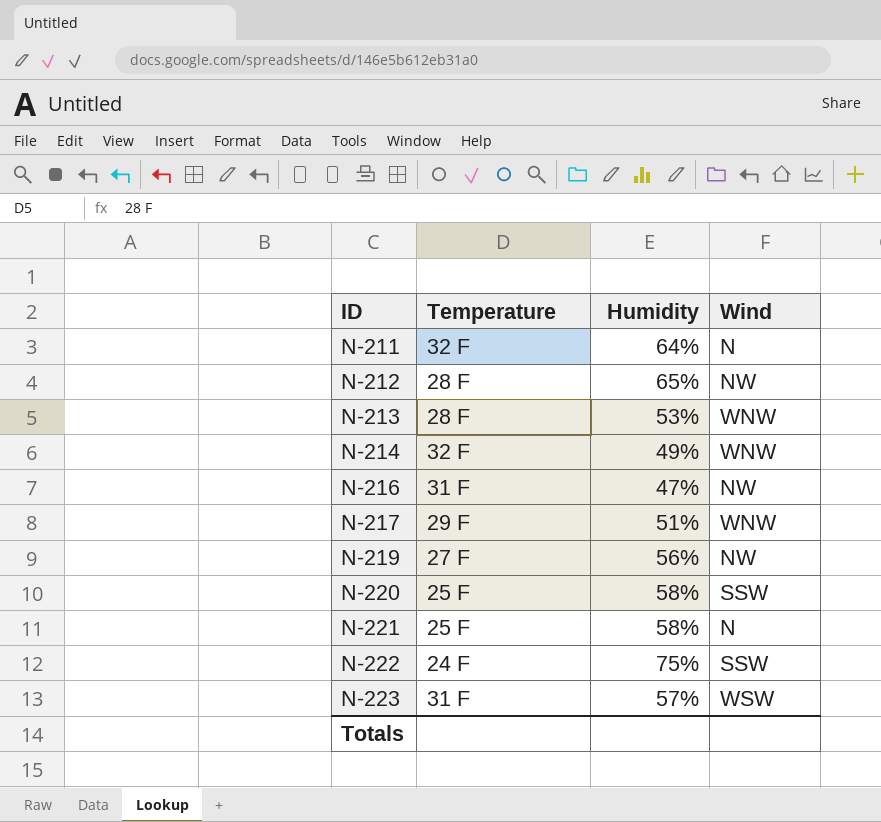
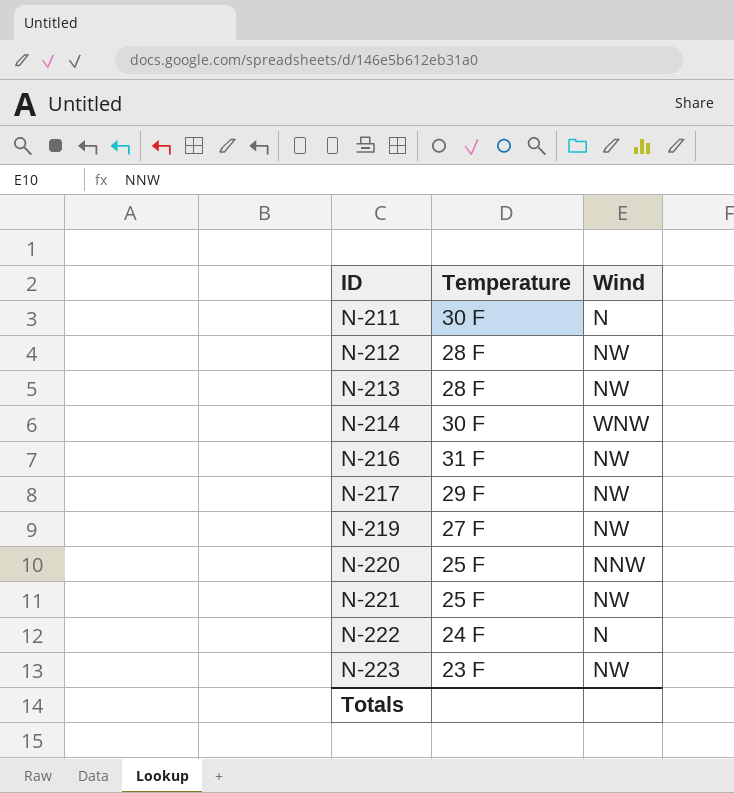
column Humidity | position: 3 -> none
N-211 | Temperature: 32 F -> 30 F
N-213 | Wind: WNW -> NW
N-214 | Temperature: 32 F -> 30 F
N-217 | Wind: WNW -> NW
N-220 | Wind: SSW -> NNW
N-221 | Wind: N -> NW
N-222 | Wind: SSW -> N
N-223 | Temperature: 31 F -> 23 F
N-223 | Wind: WSW -> NW

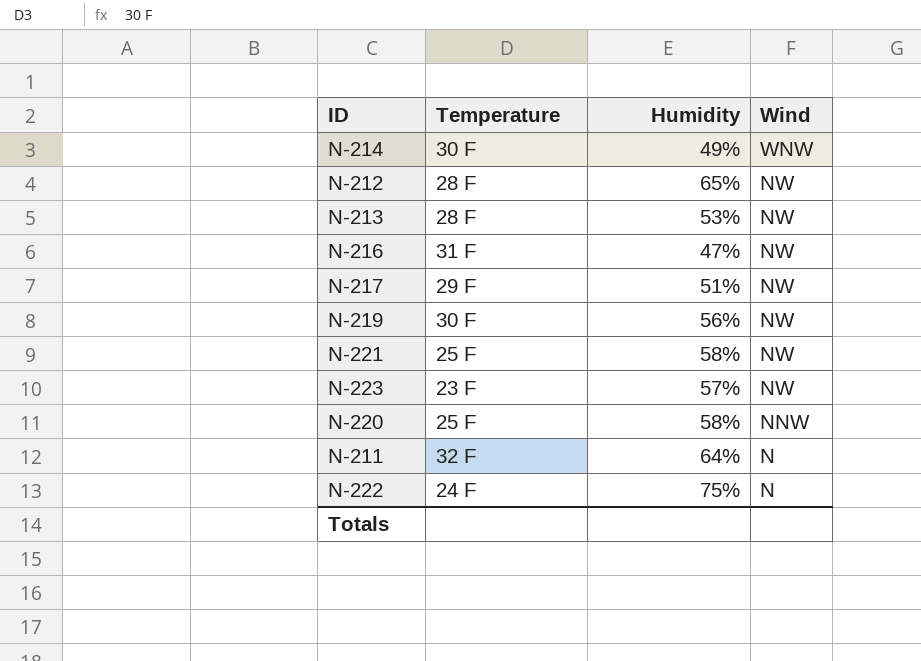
row order: ID ascending -> Wind descending
column Humidity | position: none -> 3
N-219 | Temperature: 27 F -> 30 F
N-211 | Temperature: 30 F -> 32 F

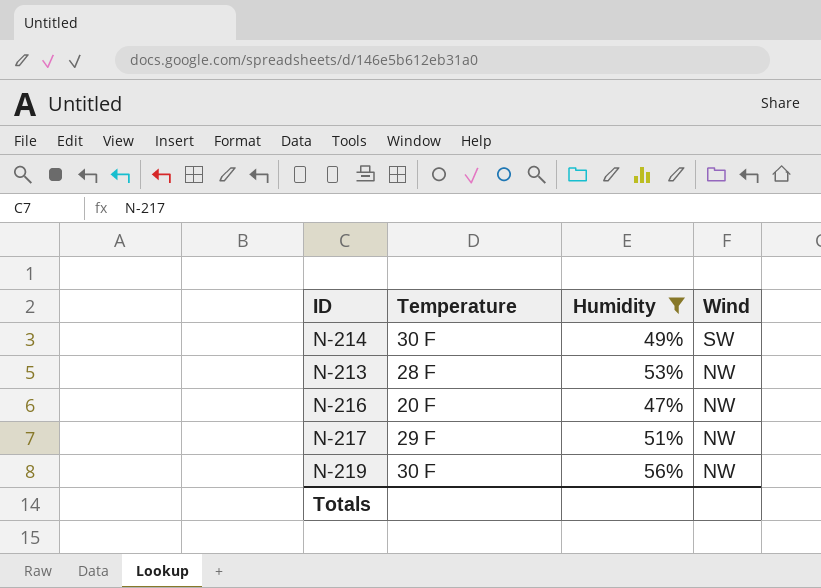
filter: none -> Humidity <= 56%
N-214 | Wind: WNW -> SW
N-216 | Temperature: 31 F -> 20 F

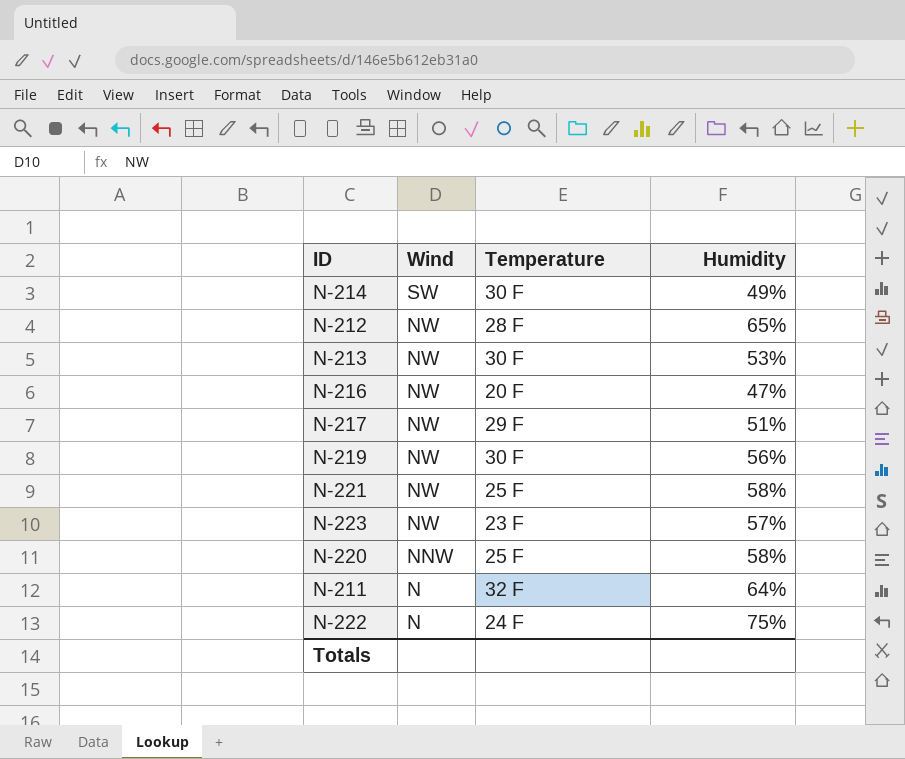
filter: Humidity <= 56% -> none
column Wind | position: 4 -> 2
N-213 | Temperature: 28 F -> 30 F

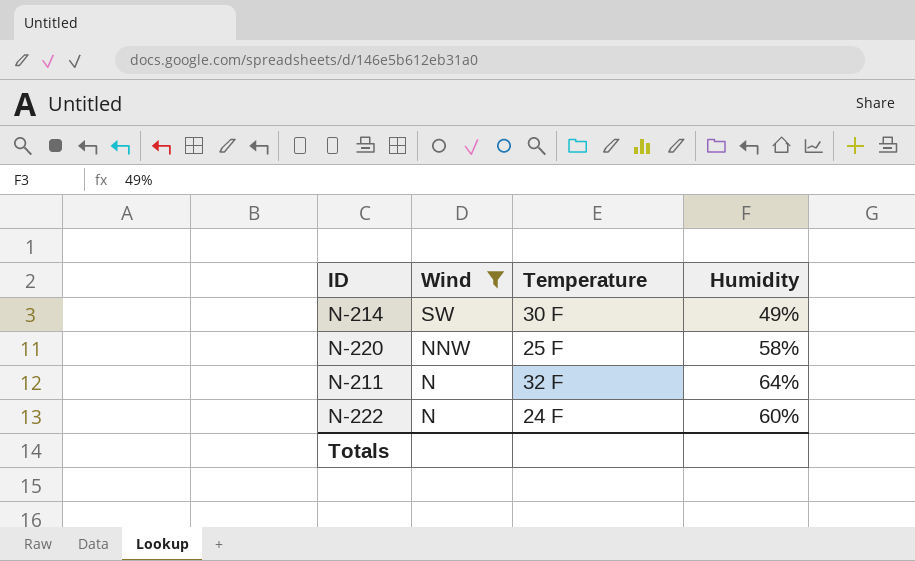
filter: none -> Wind != NW
N-222 | Humidity: 75% -> 60%

